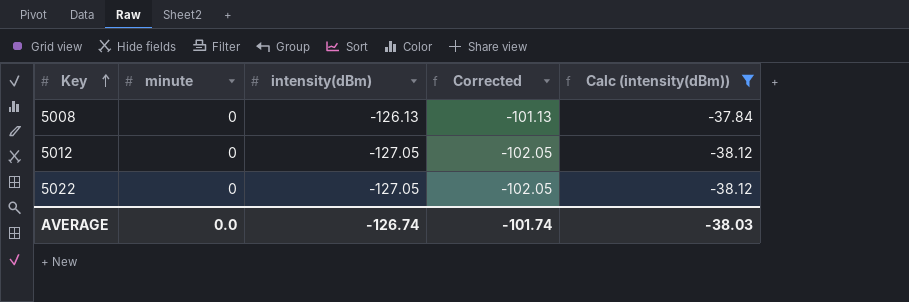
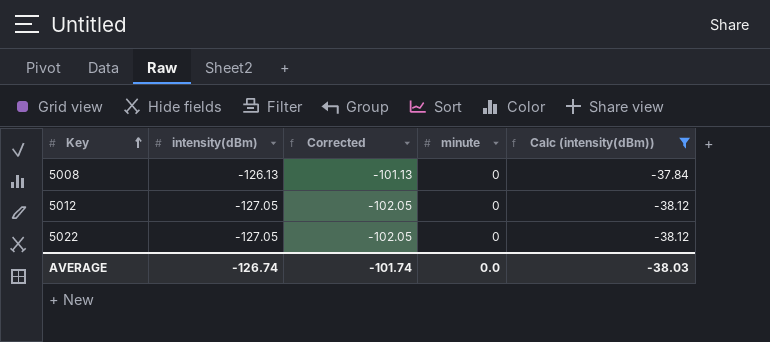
column minute | position: 2 -> 4

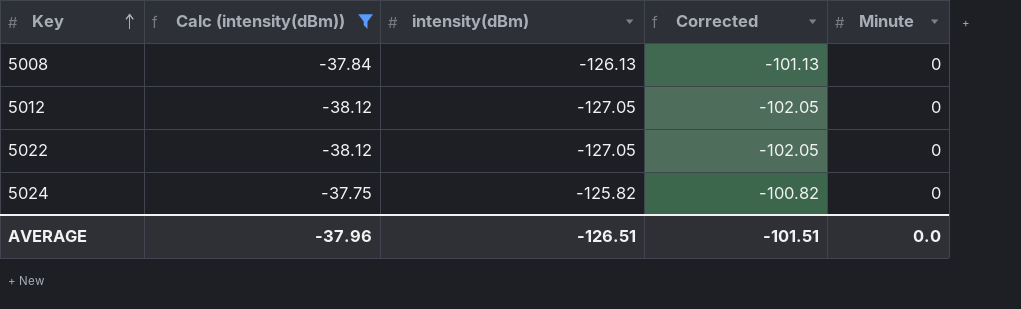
column Calc (intensity(dBm)) | position: 5 -> 2
column name: minute -> Minute
row 5024: none -> -37.75 | -125.82 | -100.82 | 0
AVERAGE | Calc (intensity(dBm)): -38.03 -> -37.96
AVERAGE | intensity(dBm): -126.74 -> -126.51
AVERAGE | Corrected: -101.74 -> -101.51

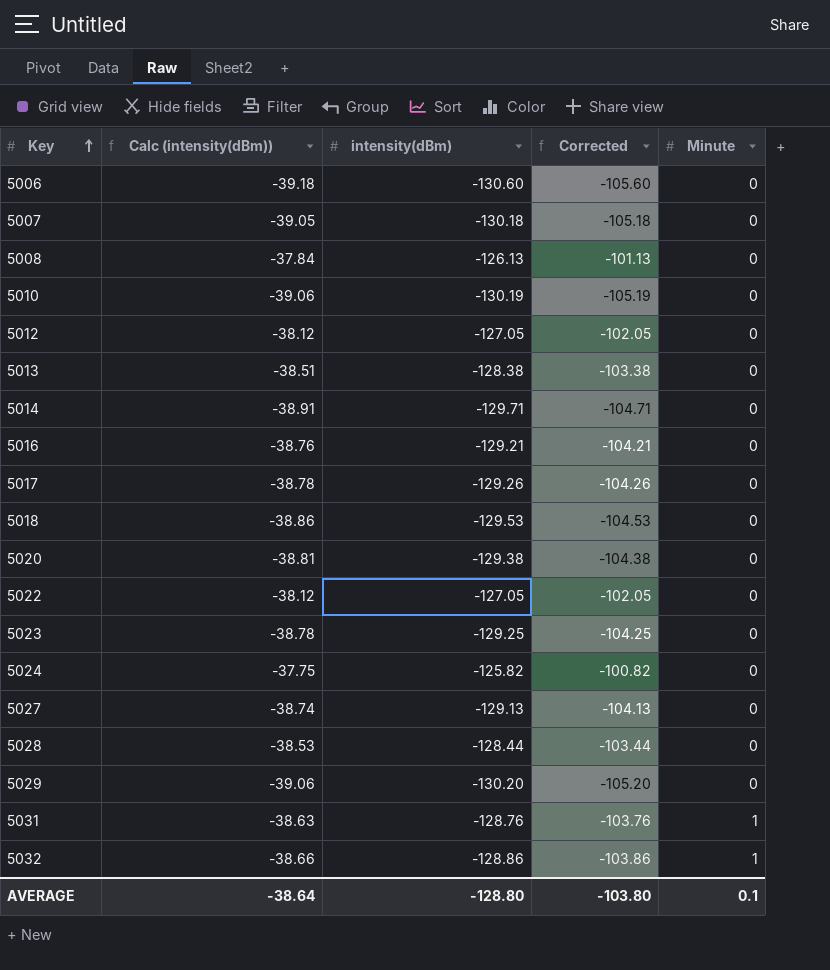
filter: Calc (intensity(dBm)) >= -38.12 -> none
AVERAGE | Calc (intensity(dBm)): -37.96 -> -38.64
AVERAGE | intensity(dBm): -126.51 -> -128.80
AVERAGE | Corrected: -101.51 -> -103.80
AVERAGE | Minute: 0.0 -> 0.1

